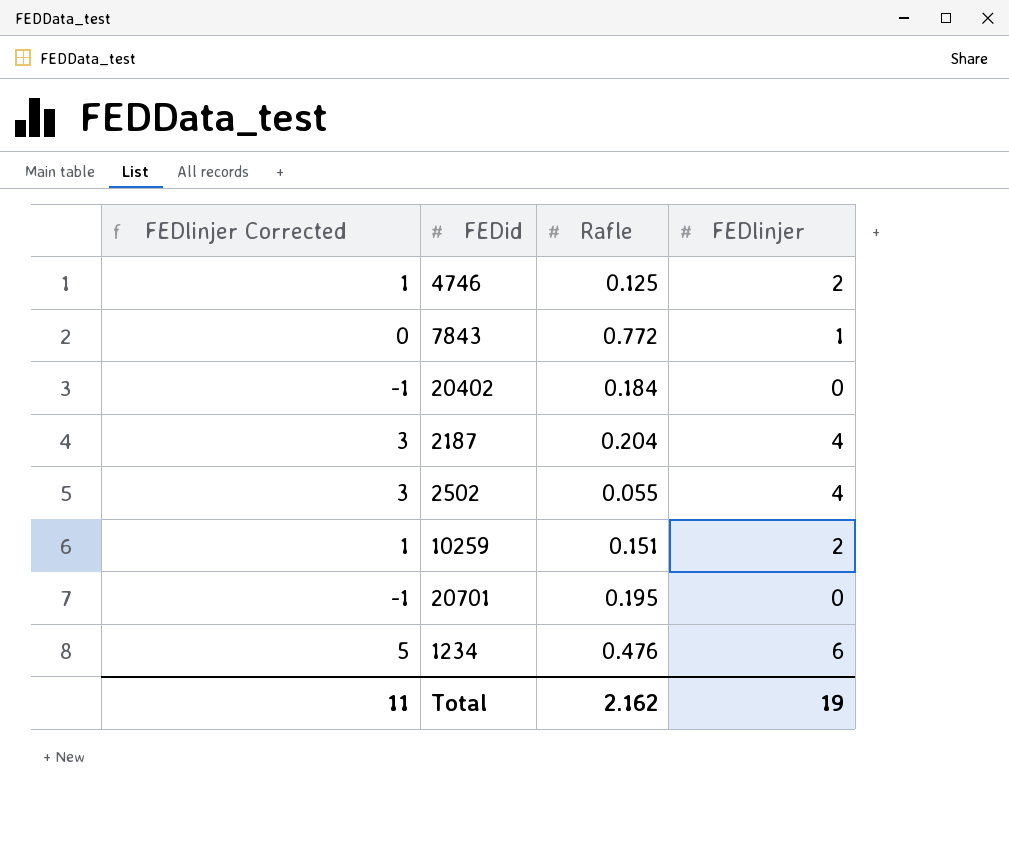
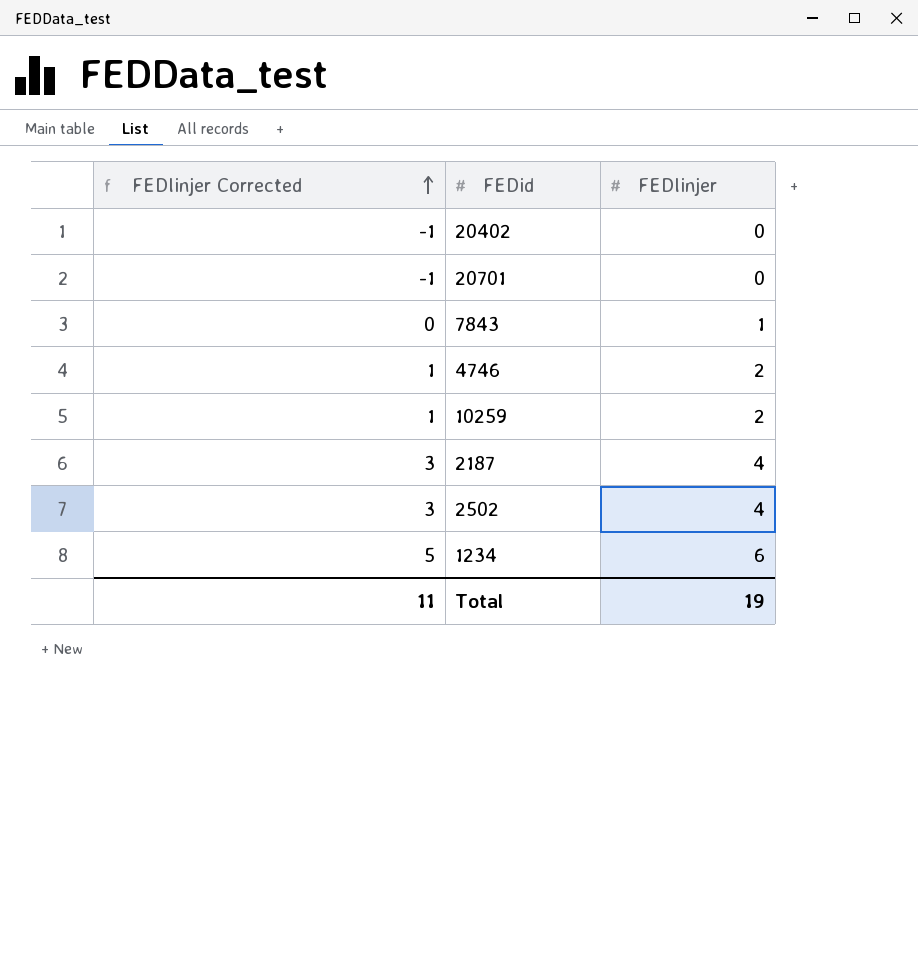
row order: none -> FEDlinjer Corrected ascending
column Rafle | position: 3 -> none

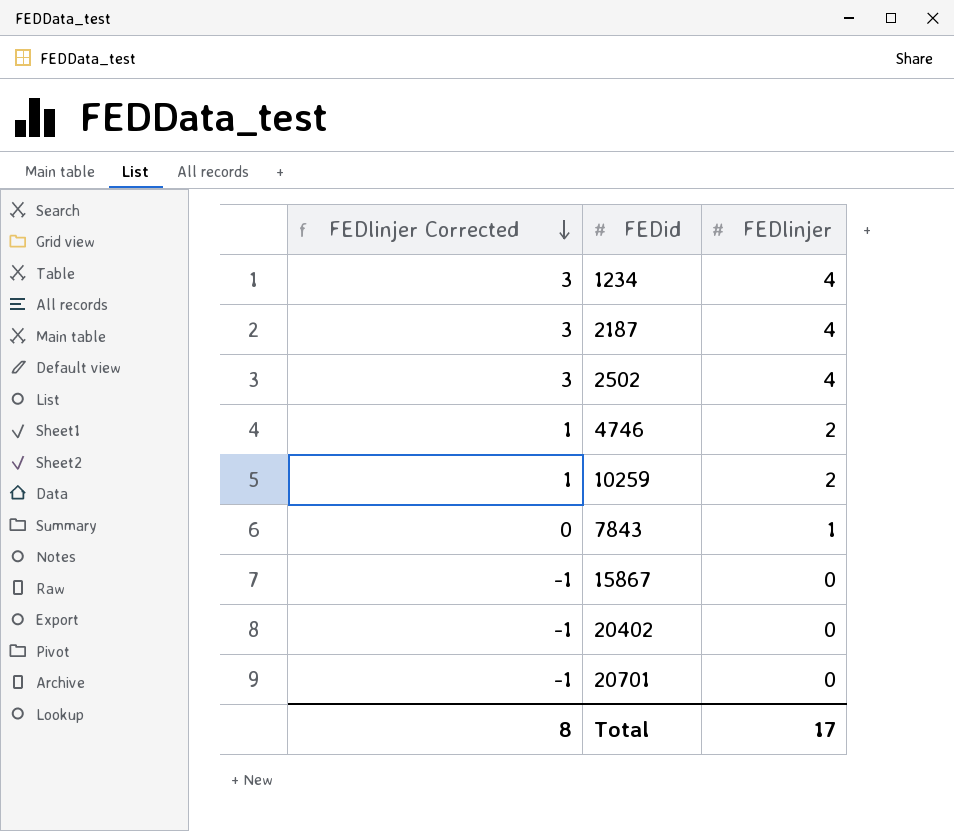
row order: FEDlinjer Corrected ascending -> FEDlinjer Corrected descending
1234 | FEDlinjer Corrected: 5 -> 3
1234 | FEDlinjer: 6 -> 4
row 15867: none -> -1 | 0
Total | FEDlinjer Corrected: 11 -> 8
Total | FEDlinjer: 19 -> 17

